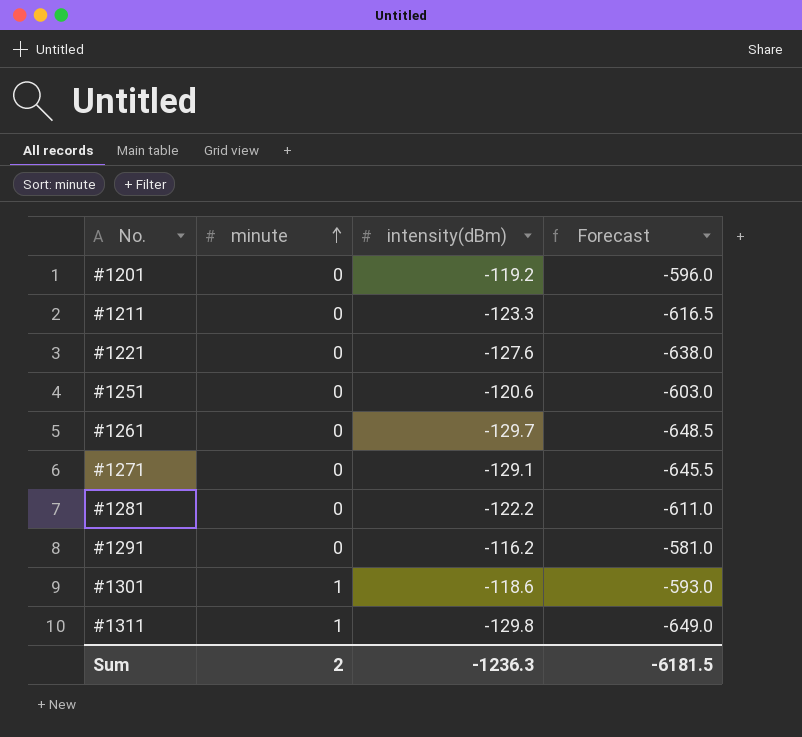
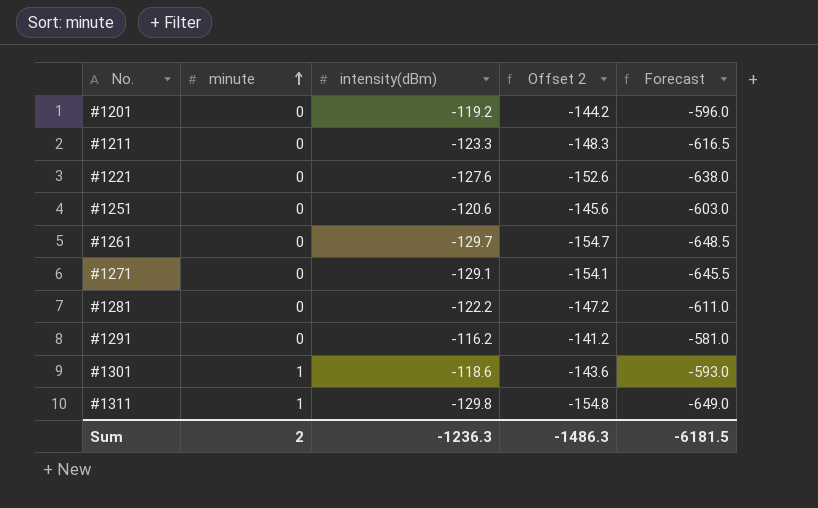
column Offset 2 | formula: none -> [intensity(dBm)] - 25

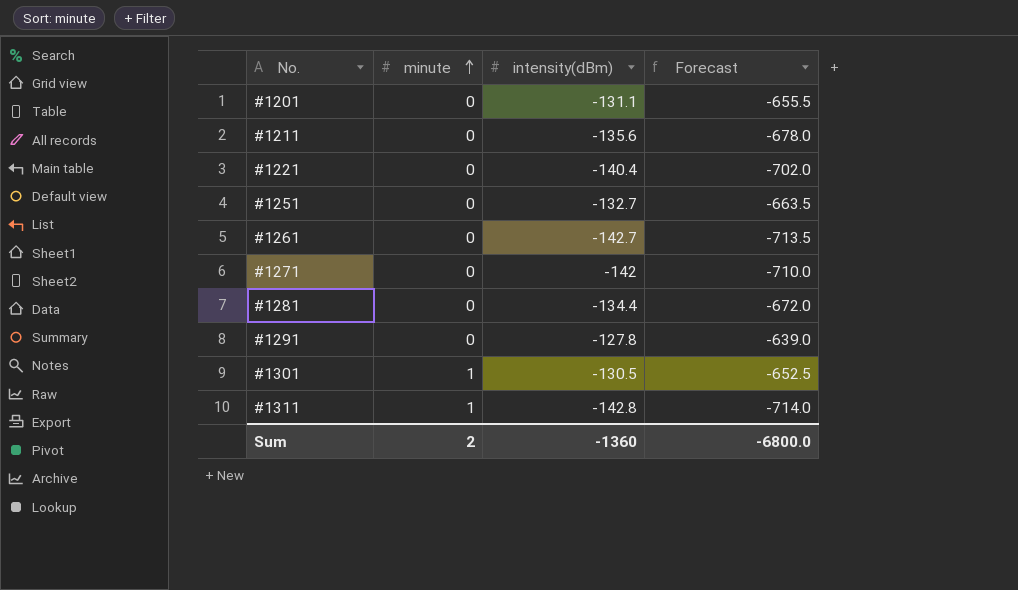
column Offset 2 | formula: [intensity(dBm)] - 25 -> none
#1201 | intensity(dBm): -119.2 -> -131.1
#1201 | Forecast: -596.0 -> -655.5
#1211 | intensity(dBm): -123.3 -> -135.6
#1211 | Forecast: -616.5 -> -678.0
#1221 | intensity(dBm): -127.6 -> -140.4
#1221 | Forecast: -638.0 -> -702.0
#1251 | intensity(dBm): -120.6 -> -132.7
#1251 | Forecast: -603.0 -> -663.5
#1261 | intensity(dBm): -129.7 -> -142.7
#1261 | Forecast: -648.5 -> -713.5
#1271 | intensity(dBm): -129.1 -> -142
#1271 | Forecast: -645.5 -> -710.0
#1281 | intensity(dBm): -122.2 -> -134.4
#1281 | Forecast: -611.0 -> -672.0
#1291 | intensity(dBm): -116.2 -> -127.8
#1291 | Forecast: -581.0 -> -639.0
#1301 | intensity(dBm): -118.6 -> -130.5
#1301 | Forecast: -593.0 -> -652.5
#1311 | intensity(dBm): -129.8 -> -142.8
#1311 | Forecast: -649.0 -> -714.0
Sum | intensity(dBm): -1236.3 -> -1360
Sum | Forecast: -6181.5 -> -6800.0

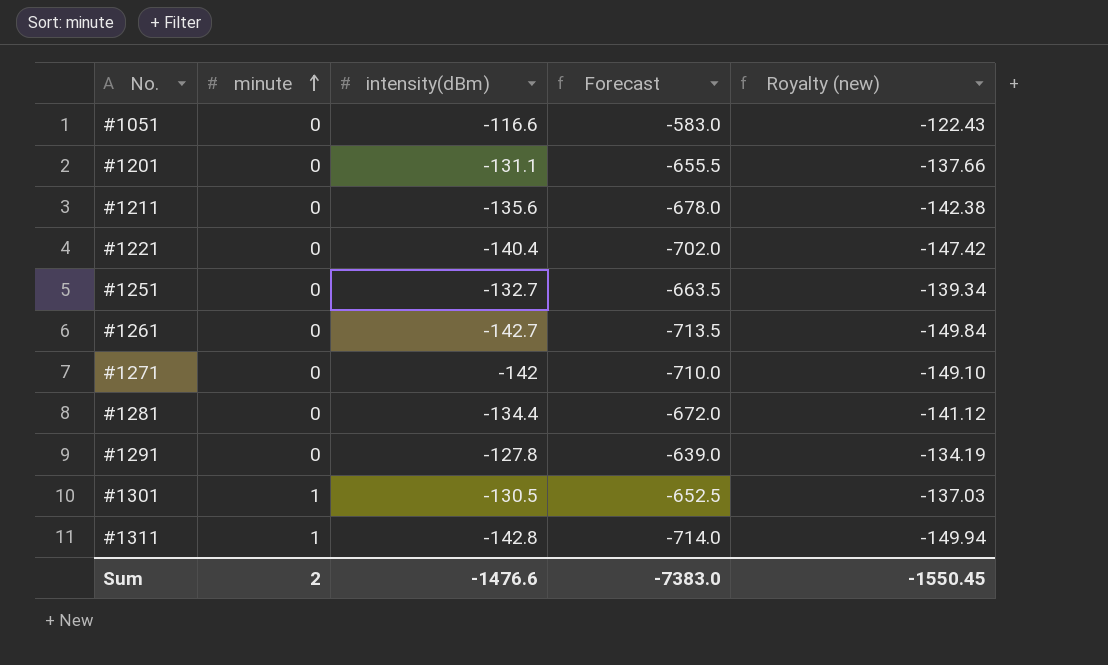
column Royalty (new) | formula: none -> [intensity(dBm)] * 1.05
row #1051: none -> 0 | -116.6 | -583.0 | -122.43
Sum | intensity(dBm): -1360 -> -1476.6
Sum | Forecast: -6800.0 -> -7383.0

